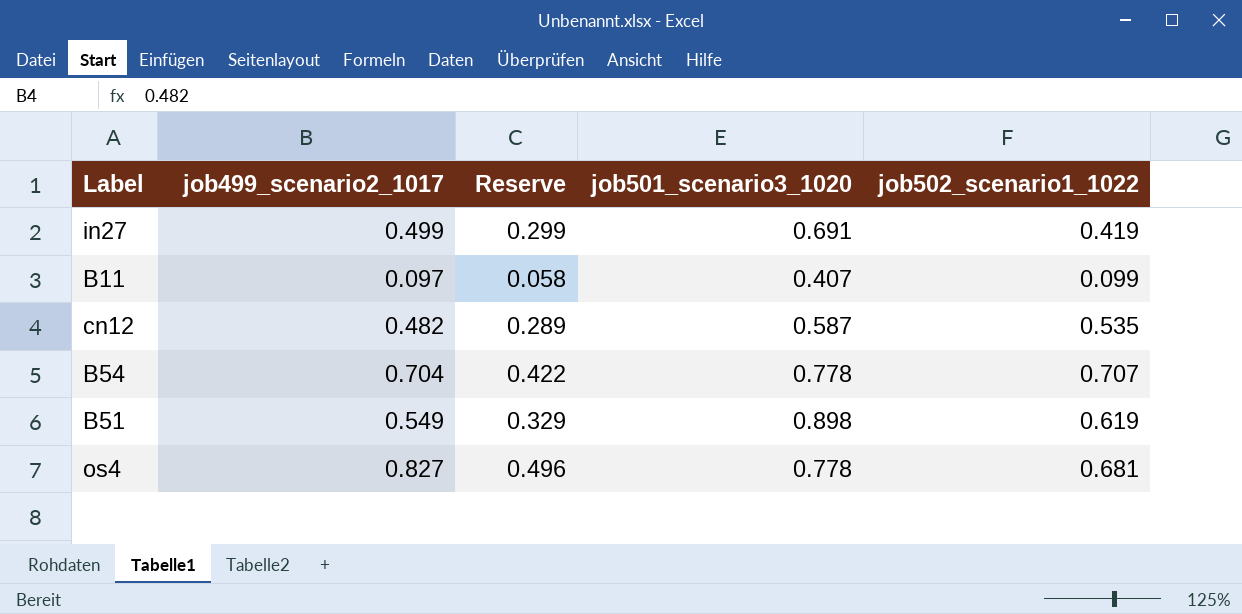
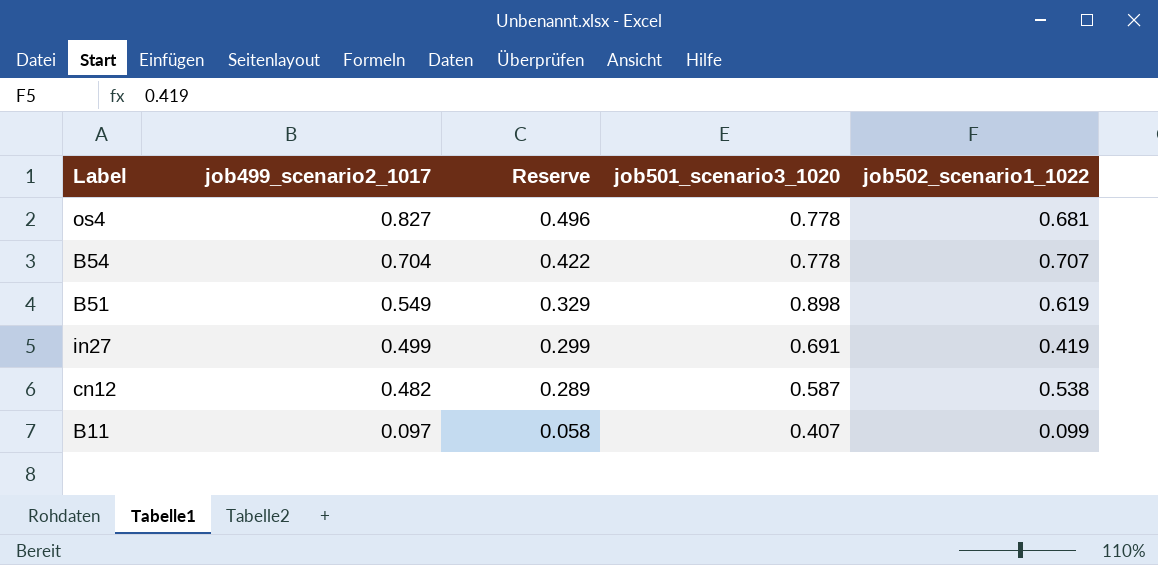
row order: none -> job499_scenario2_1017 descending
cn12 | job502_scenario1_1022: 0.535 -> 0.538

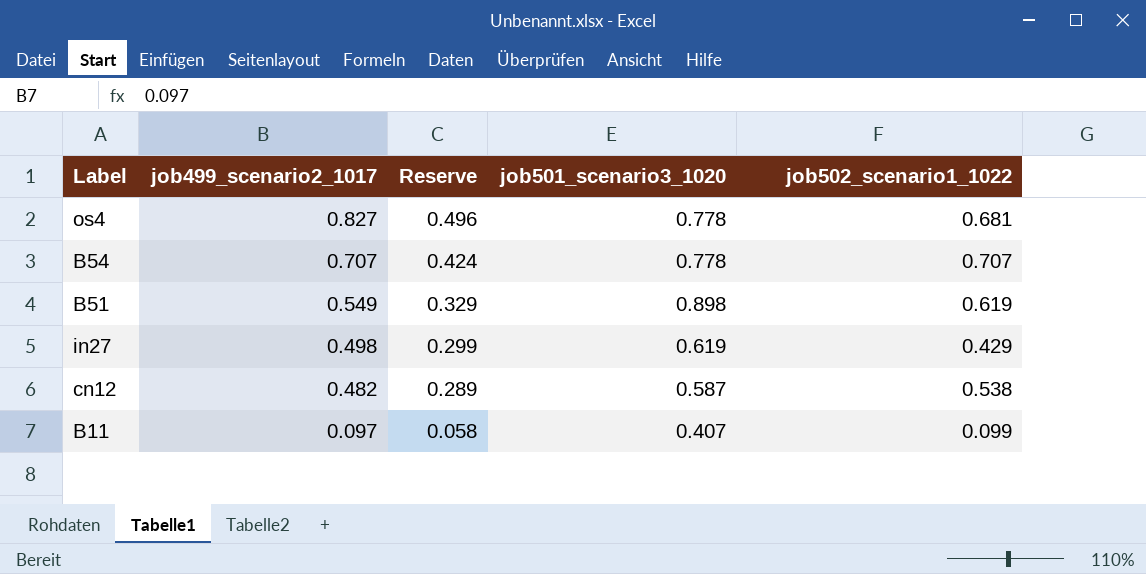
B54 | job499_scenario2_1017: 0.704 -> 0.707
B54 | Reserve: 0.422 -> 0.424
in27 | job499_scenario2_1017: 0.499 -> 0.498
in27 | job501_scenario3_1020: 0.691 -> 0.619
in27 | job502_scenario1_1022: 0.419 -> 0.429

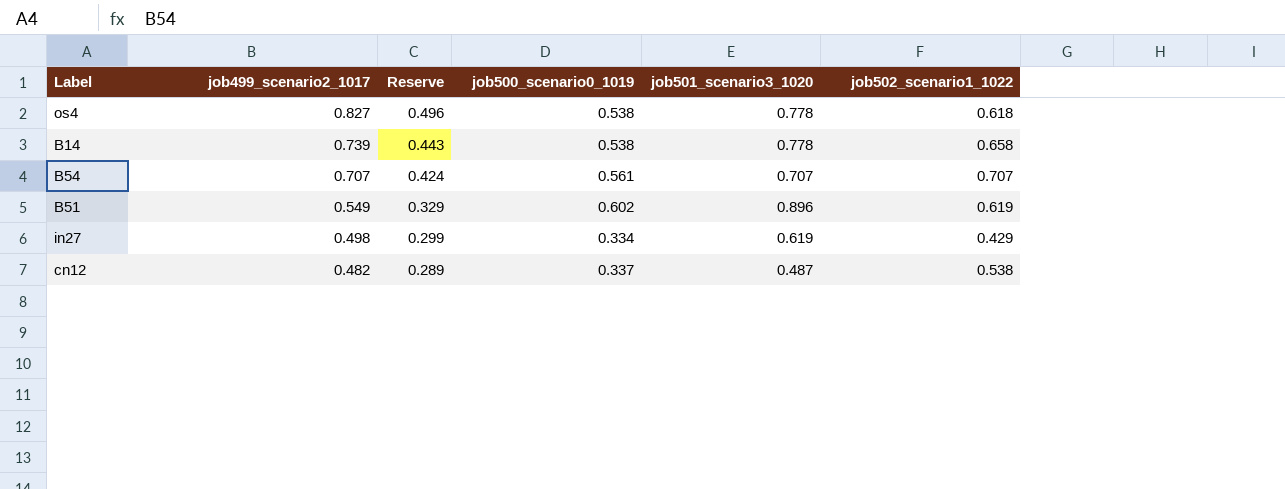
column job500_scenario0_1019 | position: none -> 4
row B11: 0.097 | 0.058 | 0.407 | 0.099 -> none
os4 | job502_scenario1_1022: 0.681 -> 0.618
row B14: none -> 0.739 | 0.443 | 0.538 | 0.778 | 0.658
B54 | job501_scenario3_1020: 0.778 -> 0.707
B51 | job501_scenario3_1020: 0.898 -> 0.896
cn12 | job501_scenario3_1020: 0.587 -> 0.487

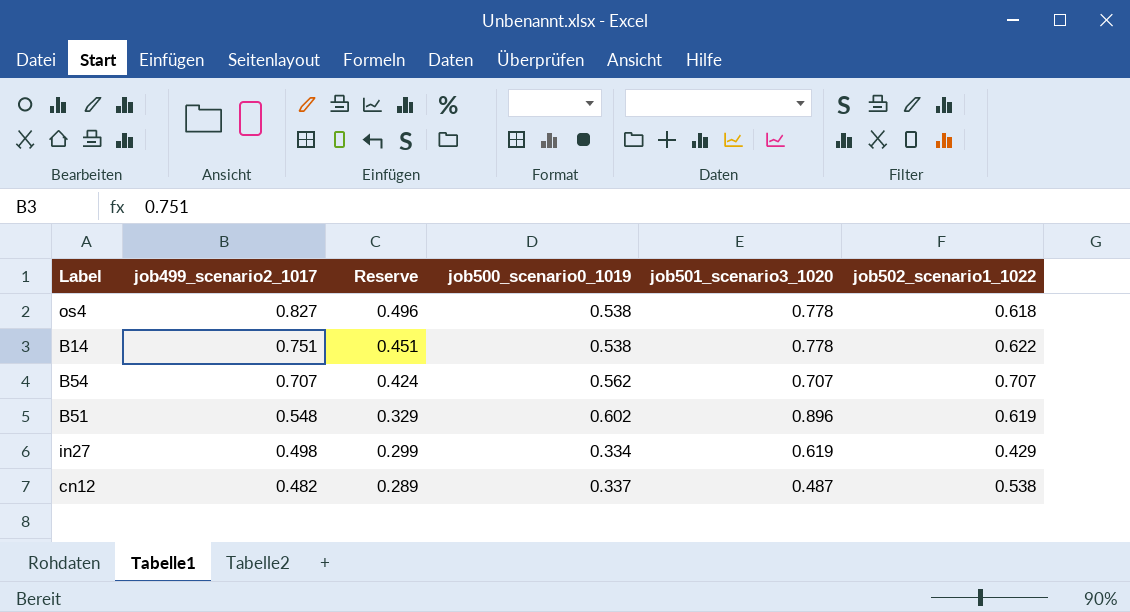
B14 | job499_scenario2_1017: 0.739 -> 0.751
B14 | Reserve: 0.443 -> 0.451
B14 | job502_scenario1_1022: 0.658 -> 0.622
B54 | job500_scenario0_1019: 0.561 -> 0.562
B51 | job499_scenario2_1017: 0.549 -> 0.548

